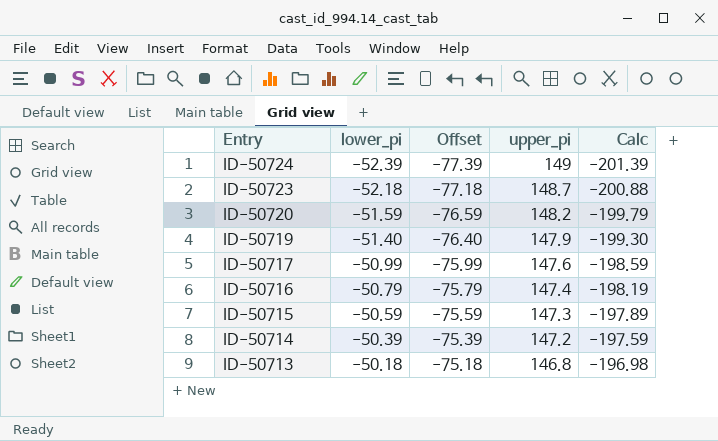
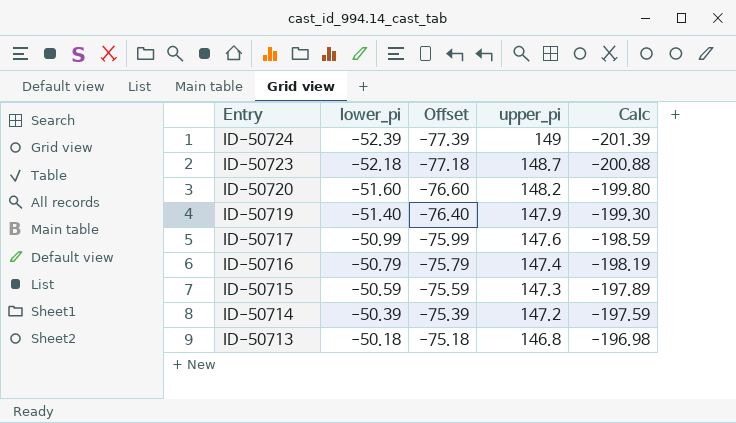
ID-50720 | lower_pi: -51.59 -> -51.60
ID-50720 | Offset: -76.59 -> -76.60
ID-50720 | Calc: -199.79 -> -199.80

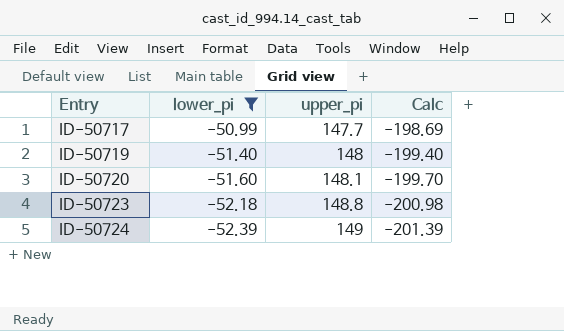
filter: none -> lower_pi <= -50.99
row order: Entry descending -> Entry ascending
column Offset | formula: [lower_pi] - 25 -> none
ID-50717 | upper_pi: 147.6 -> 147.7
ID-50717 | Calc: -198.59 -> -198.69
ID-50719 | upper_pi: 147.9 -> 148
ID-50719 | Calc: -199.30 -> -199.40
ID-50720 | upper_pi: 148.2 -> 148.1
ID-50720 | Calc: -199.80 -> -199.70
ID-50723 | upper_pi: 148.7 -> 148.8
ID-50723 | Calc: -200.88 -> -200.98

